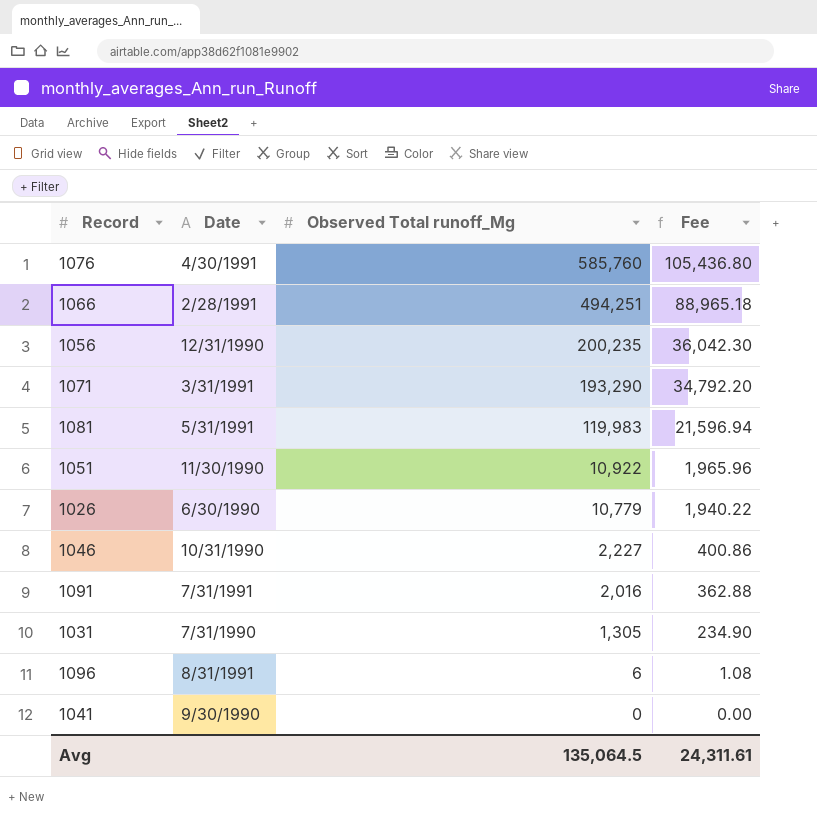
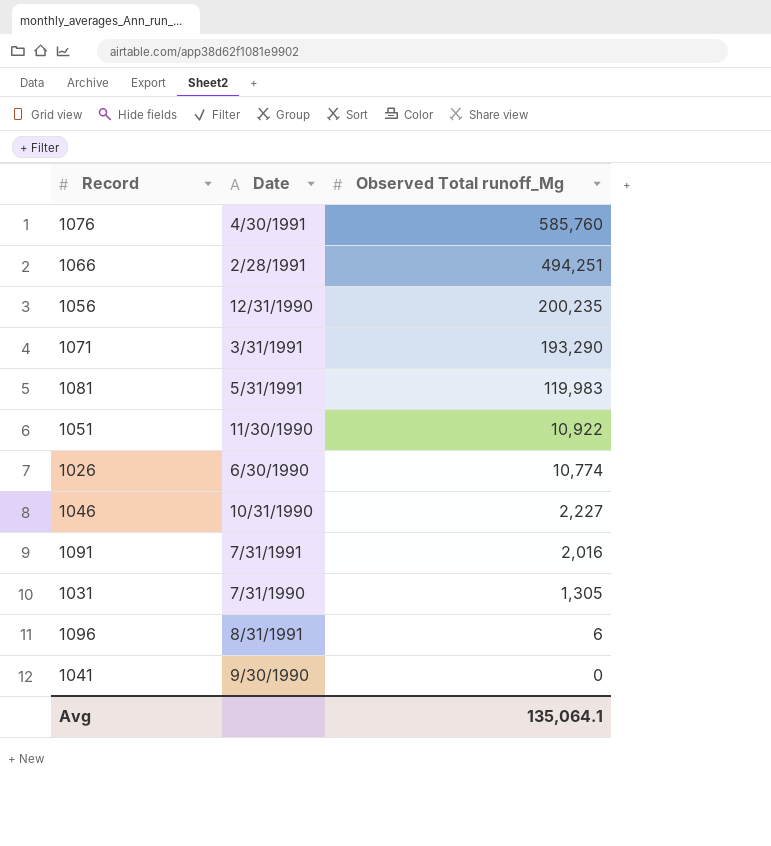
column Fee | formula: [Observed Total runoff_Mg] * 0.18 -> none
1026 | Observed Total runoff_Mg: 10,779 -> 10,774
Avg | Observed Total runoff_Mg: 135,064.5 -> 135,064.1

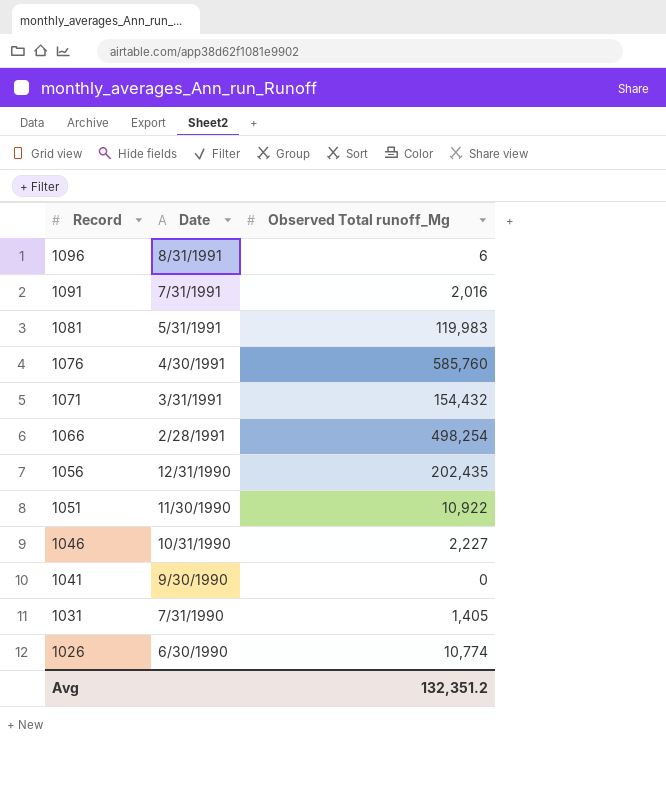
row order: Observed Total runoff_Mg descending -> Record descending
1071 | Observed Total runoff_Mg: 193,290 -> 154,432
1066 | Observed Total runoff_Mg: 494,251 -> 498,254
1056 | Observed Total runoff_Mg: 200,235 -> 202,435
1031 | Observed Total runoff_Mg: 1,305 -> 1,405
Avg | Observed Total runoff_Mg: 135,064.1 -> 132,351.2

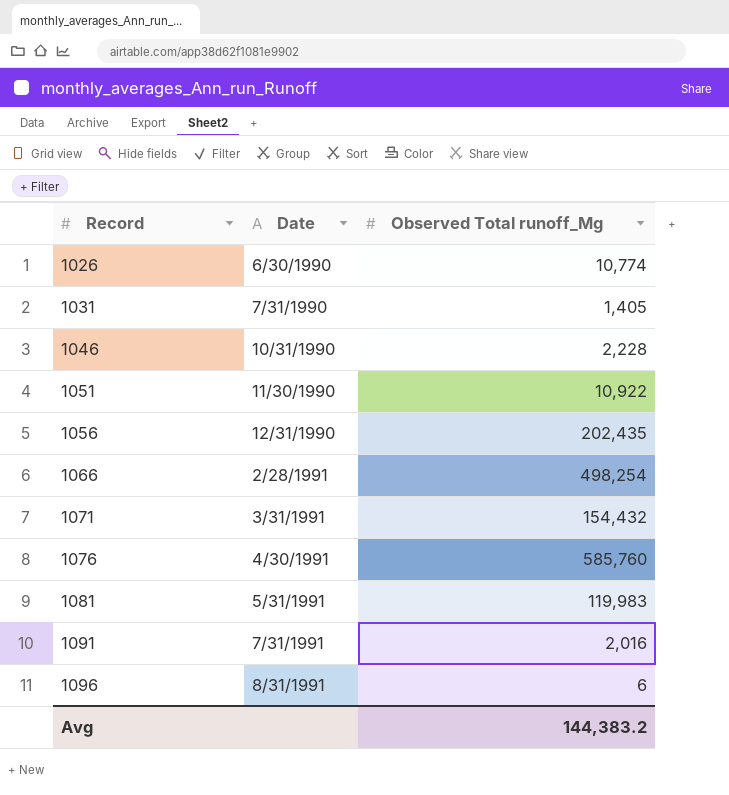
row order: Record descending -> Record ascending
row 1041: 9/30/1990 | 0 -> none
1046 | Observed Total runoff_Mg: 2,227 -> 2,228
Avg | Observed Total runoff_Mg: 132,351.2 -> 144,383.2

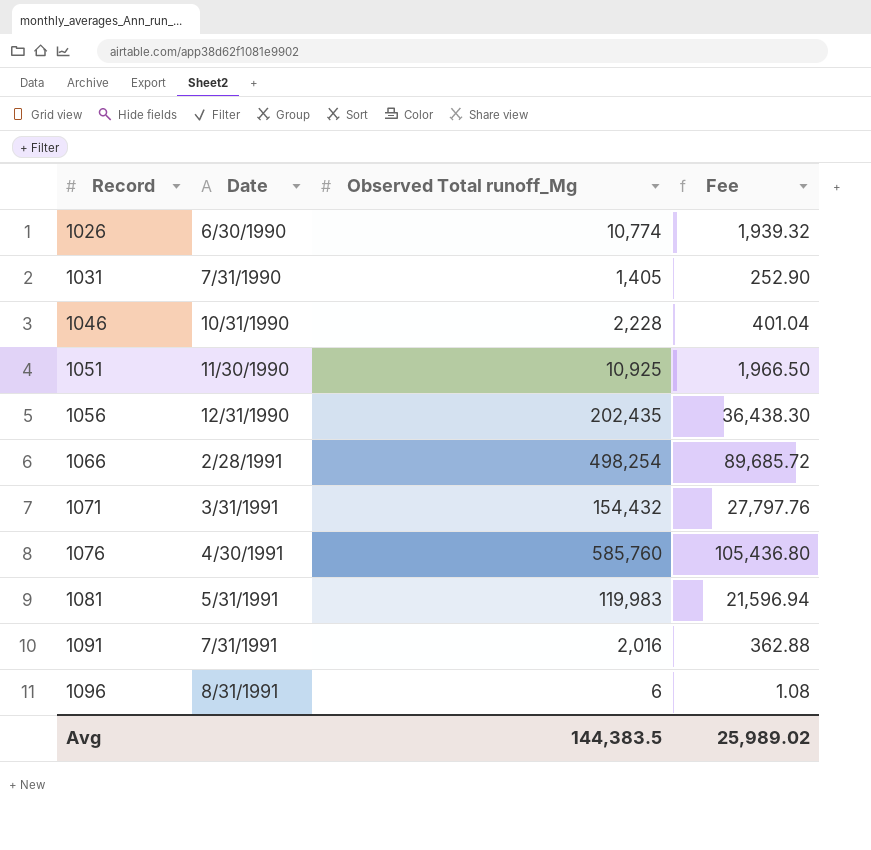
column Fee | formula: none -> [Observed Total runoff_Mg] * 0.18
1051 | Observed Total runoff_Mg: 10,922 -> 10,925
Avg | Observed Total runoff_Mg: 144,383.2 -> 144,383.5

